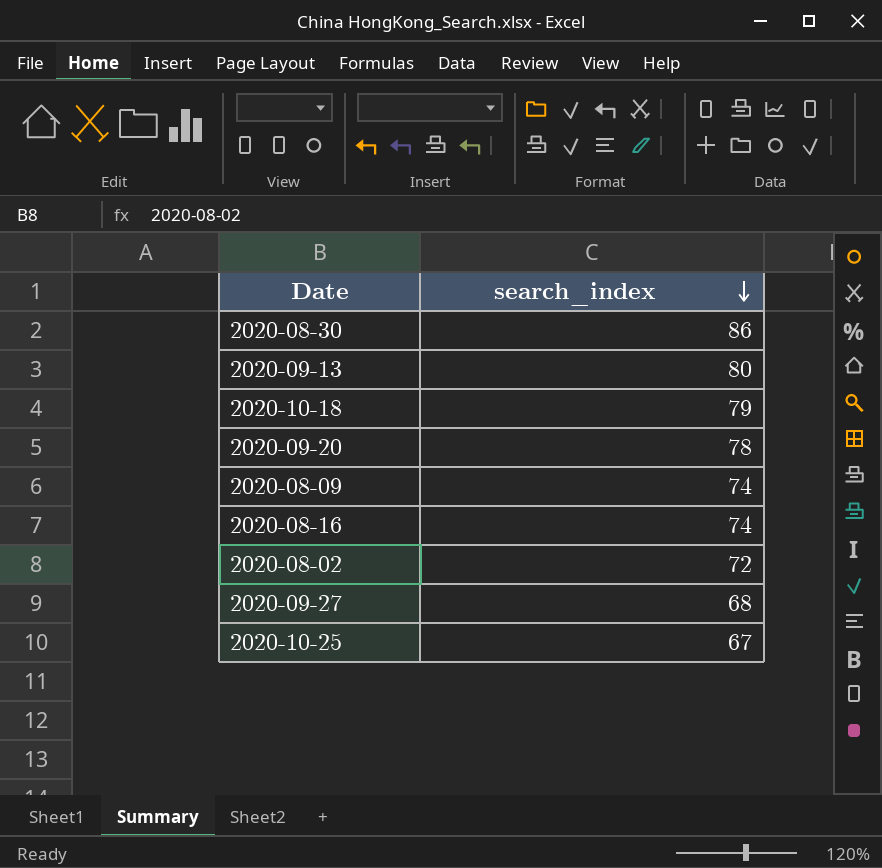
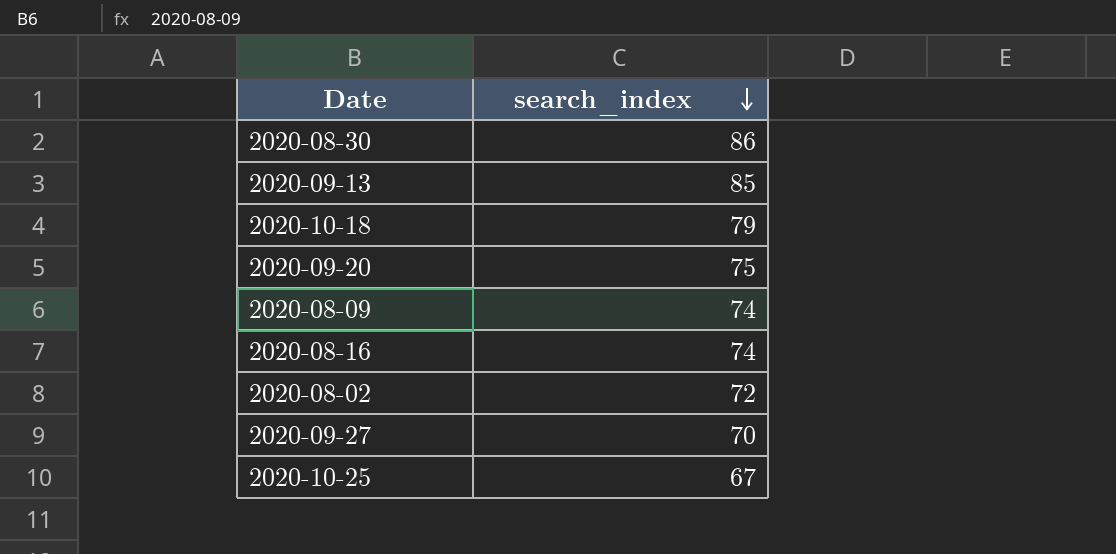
2020-09-13 | search_index: 80 -> 85
2020-09-20 | search_index: 78 -> 75
2020-09-27 | search_index: 68 -> 70

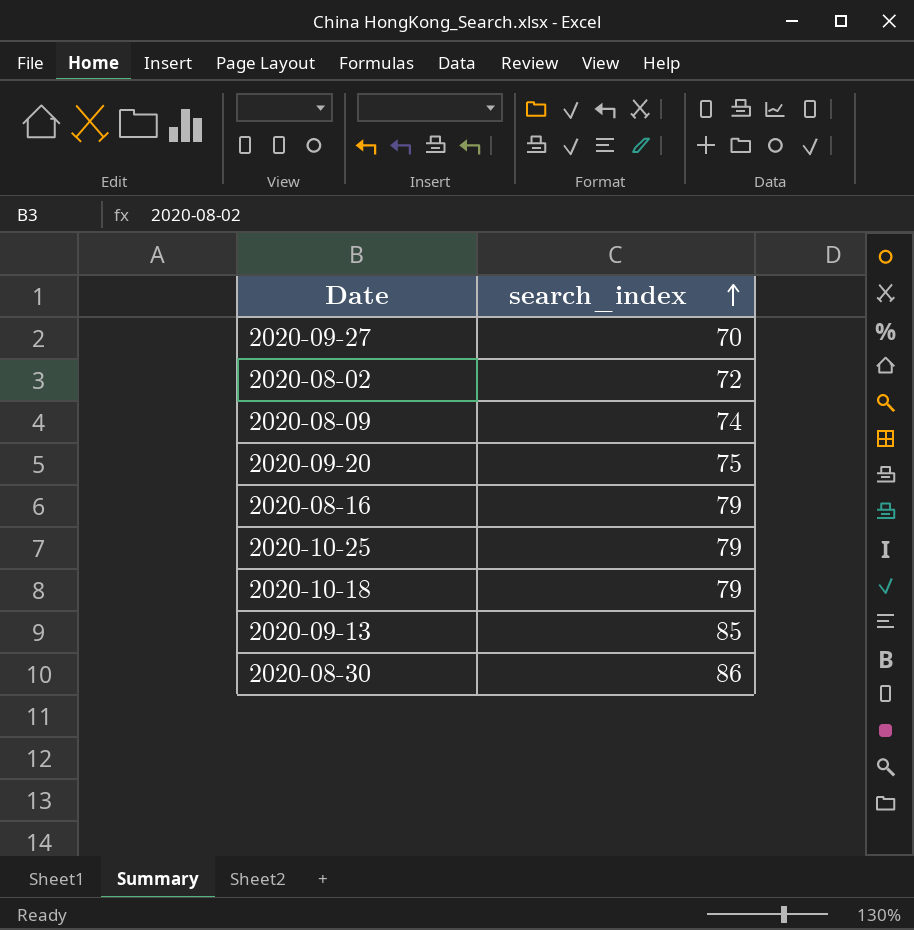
row order: search_index descending -> search_index ascending
2020-08-16 | search_index: 74 -> 79
2020-10-25 | search_index: 67 -> 79

